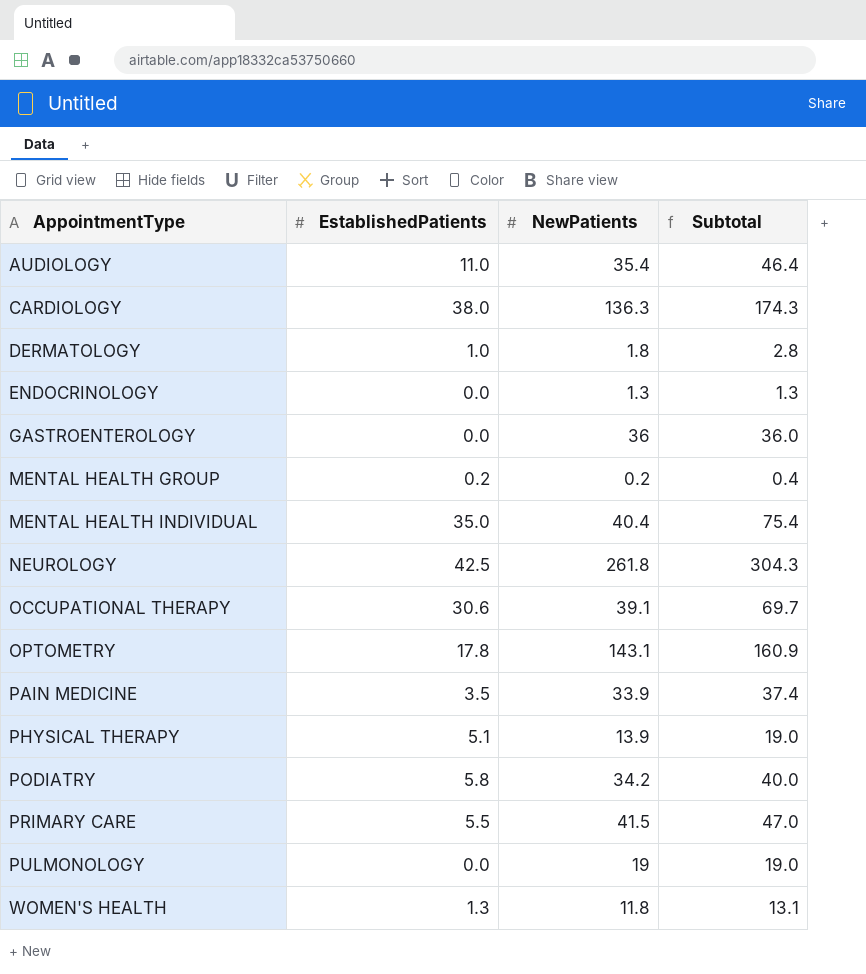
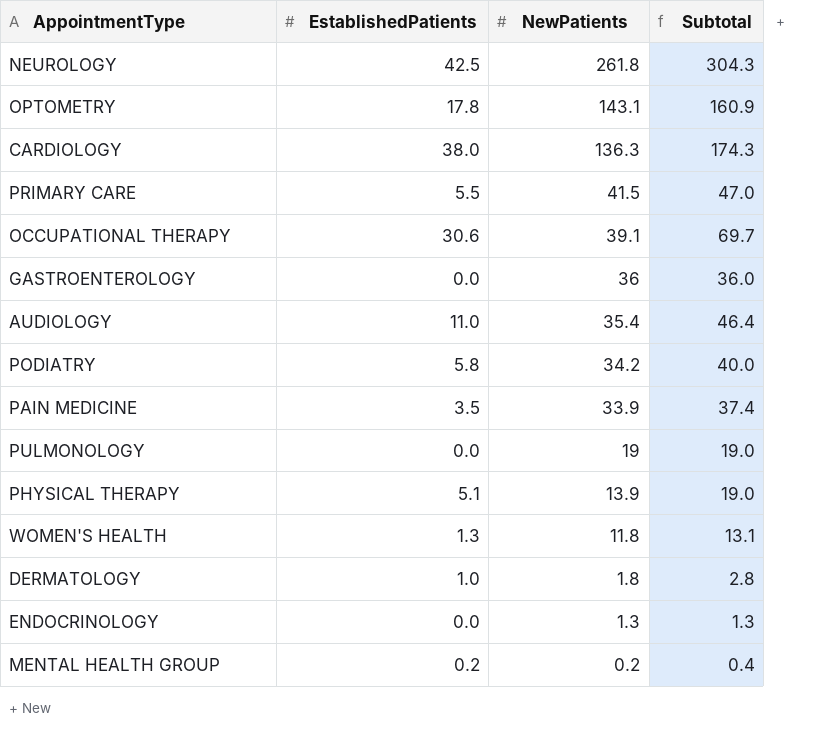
row order: AppointmentType ascending -> NewPatients descending
row MENTAL HEALTH INDIVIDUAL: 35.0 | 40.4 | 75.4 -> none

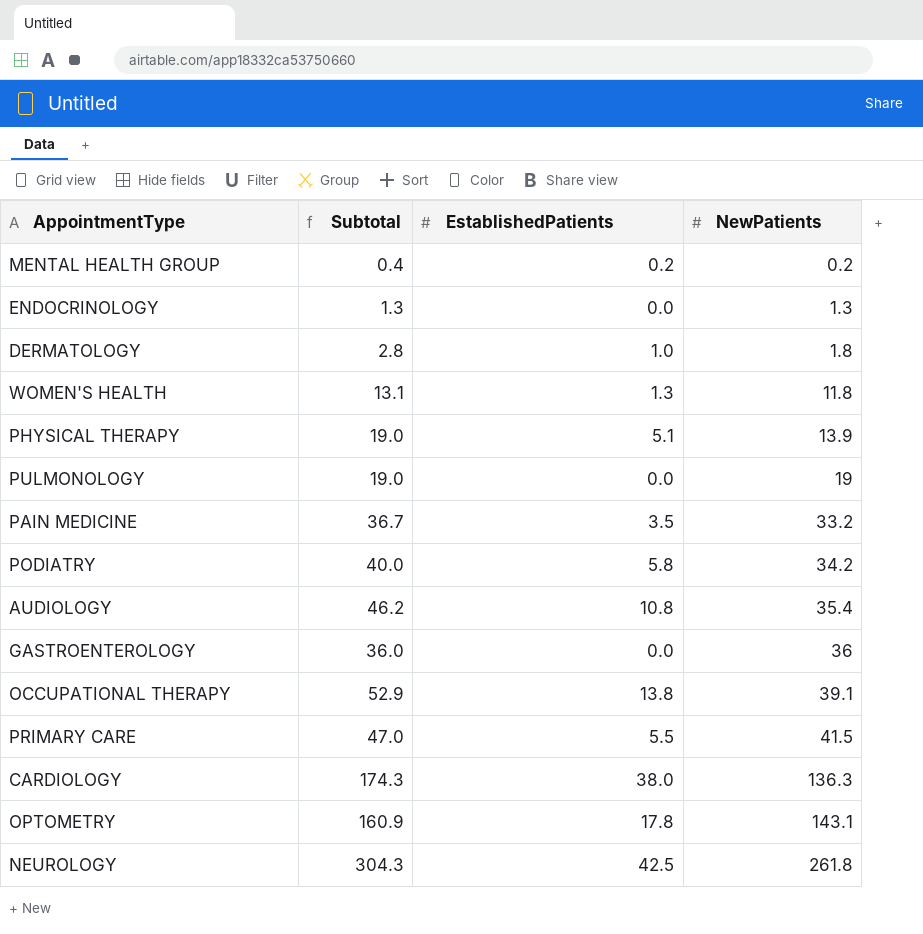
row order: NewPatients descending -> NewPatients ascending
column Subtotal | position: 4 -> 2
PAIN MEDICINE | Subtotal: 37.4 -> 36.7
PAIN MEDICINE | NewPatients: 33.9 -> 33.2
AUDIOLOGY | Subtotal: 46.4 -> 46.2
AUDIOLOGY | EstablishedPatients: 11.0 -> 10.8
OCCUPATIONAL THERAPY | Subtotal: 69.7 -> 52.9
OCCUPATIONAL THERAPY | EstablishedPatients: 30.6 -> 13.8

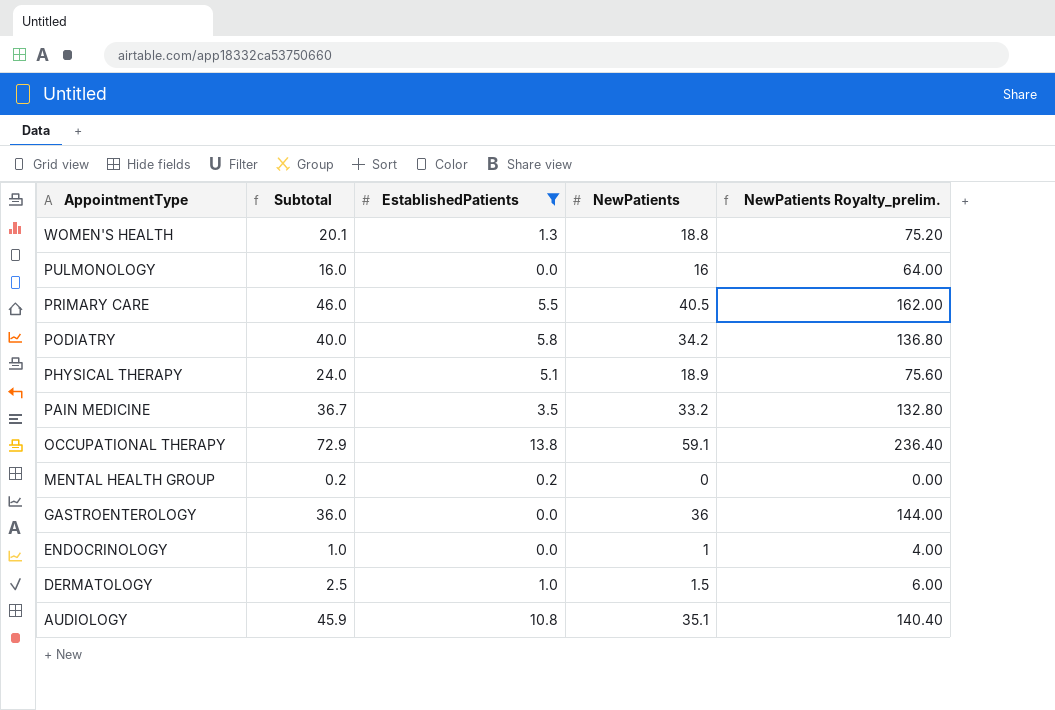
filter: none -> EstablishedPatients <= 13.8
row order: NewPatients ascending -> AppointmentType descending
column NewPatients Royalty_prelim. | formula: none -> [NewPatients] * 4
WOMEN'S HEALTH | Subtotal: 13.1 -> 20.1
WOMEN'S HEALTH | NewPatients: 11.8 -> 18.8
PULMONOLOGY | Subtotal: 19.0 -> 16.0
PULMONOLOGY | NewPatients: 19 -> 16
PRIMARY CARE | Subtotal: 47.0 -> 46.0
PRIMARY CARE | NewPatients: 41.5 -> 40.5
PHYSICAL THERAPY | Subtotal: 19.0 -> 24.0
PHYSICAL THERAPY | NewPatients: 13.9 -> 18.9
OCCUPATIONAL THERAPY | Subtotal: 52.9 -> 72.9
OCCUPATIONAL THERAPY | NewPatients: 39.1 -> 59.1
MENTAL HEALTH GROUP | Subtotal: 0.4 -> 0.2
MENTAL HEALTH GROUP | NewPatients: 0.2 -> 0
ENDOCRINOLOGY | Subtotal: 1.3 -> 1.0
ENDOCRINOLOGY | NewPatients: 1.3 -> 1
DERMATOLOGY | Subtotal: 2.8 -> 2.5
DERMATOLOGY | NewPatients: 1.8 -> 1.5
AUDIOLOGY | Subtotal: 46.2 -> 45.9
AUDIOLOGY | NewPatients: 35.4 -> 35.1

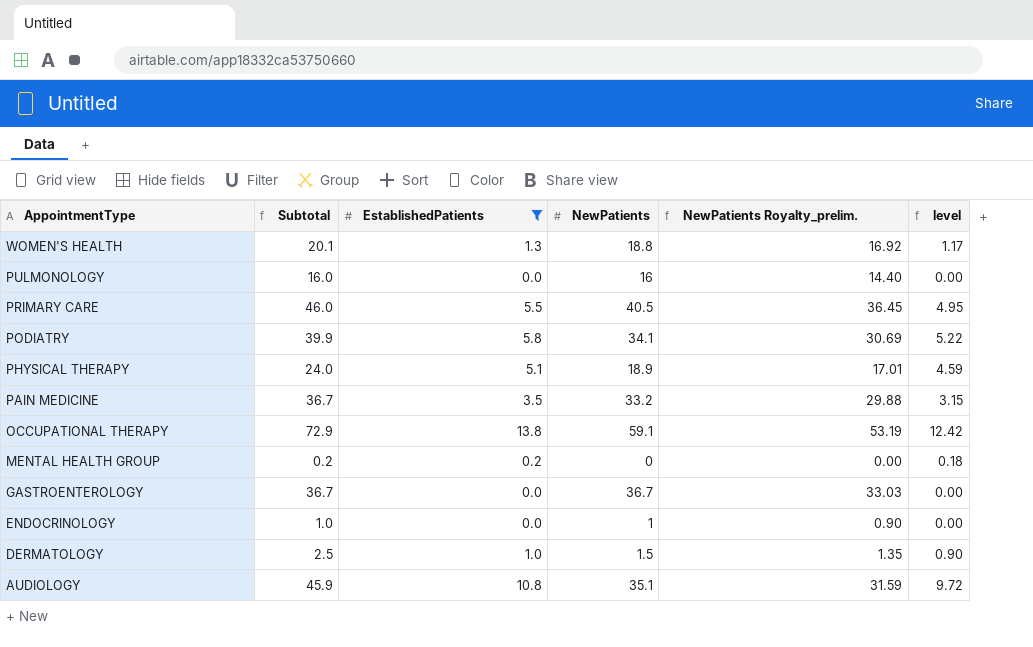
column NewPatients Royalty_prelim. | formula: [NewPatients] * 4 -> [NewPatients] * 0.9
column level | formula: none -> [EstablishedPatients] * 0.9
PODIATRY | Subtotal: 40.0 -> 39.9
PODIATRY | NewPatients: 34.2 -> 34.1
GASTROENTEROLOGY | Subtotal: 36.0 -> 36.7
GASTROENTEROLOGY | NewPatients: 36 -> 36.7

